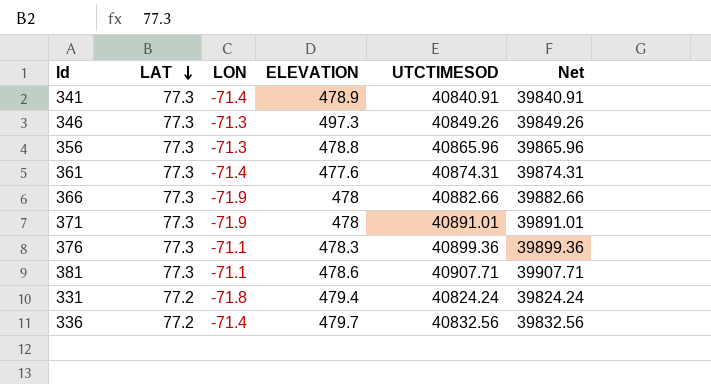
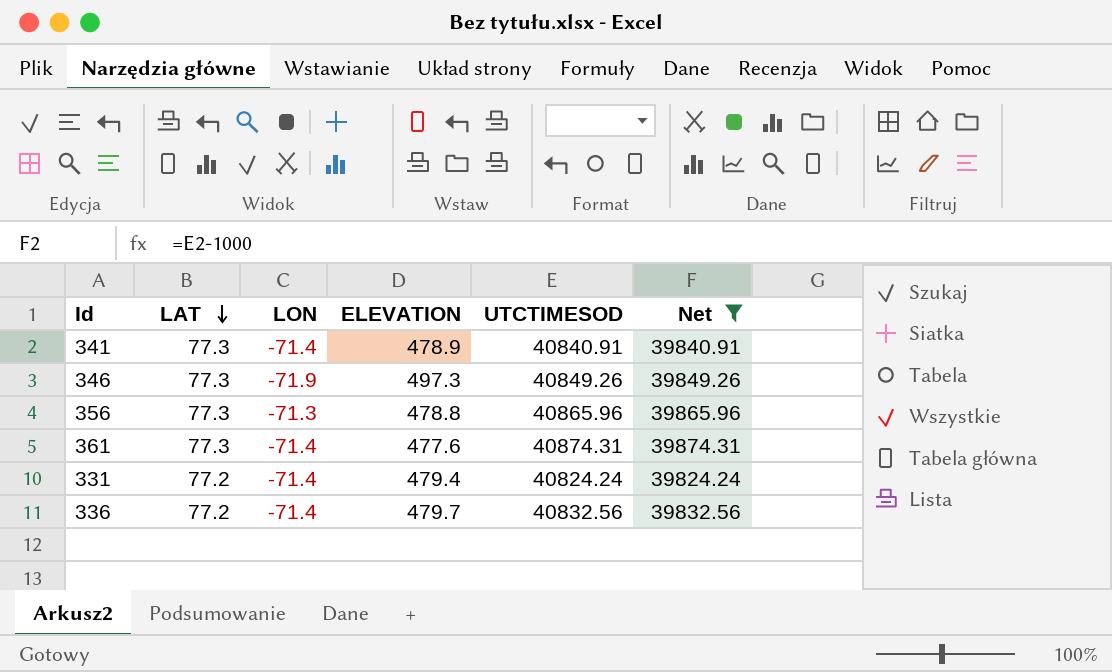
filter: none -> Net <= 39874.31
346 | LON: -71.3 -> -71.9
331 | LON: -71.8 -> -71.4

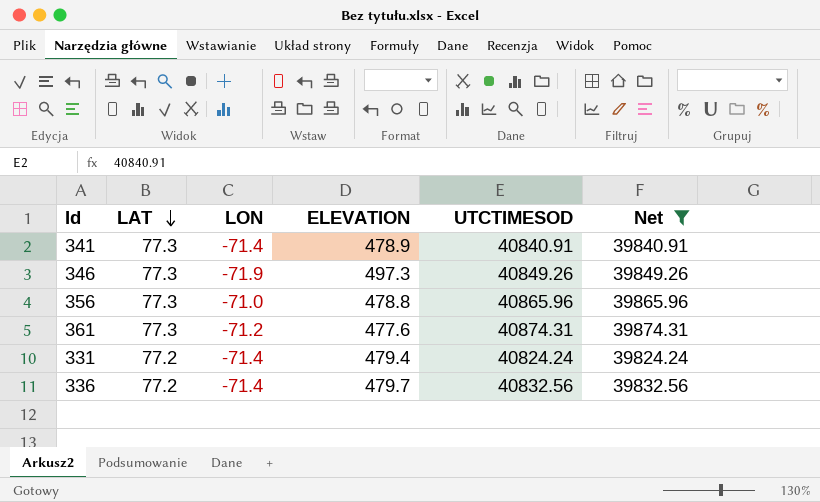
356 | LON: -71.3 -> -71.0
361 | LON: -71.4 -> -71.2

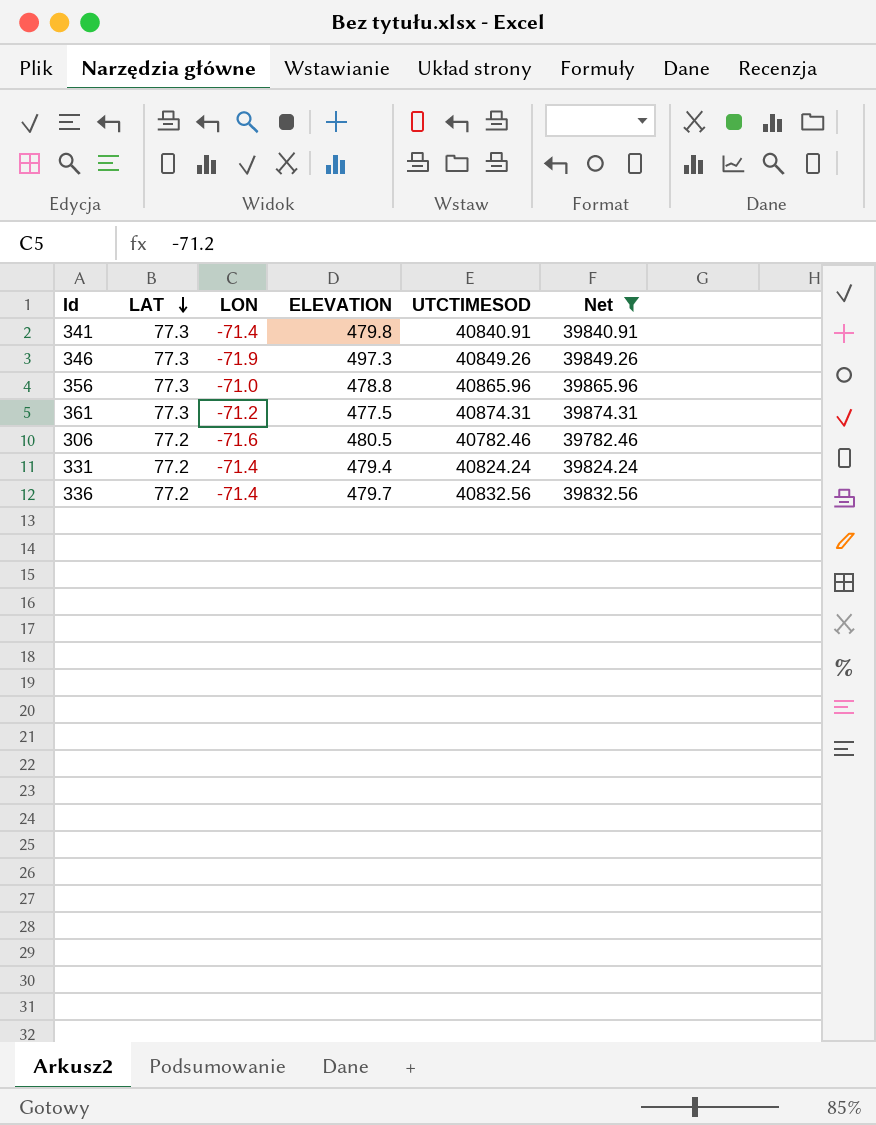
341 | ELEVATION: 478.9 -> 479.8
361 | ELEVATION: 477.6 -> 477.5
row 306: none -> 77.2 | -71.6 | 480.5 | 40782.46 | 39782.46

